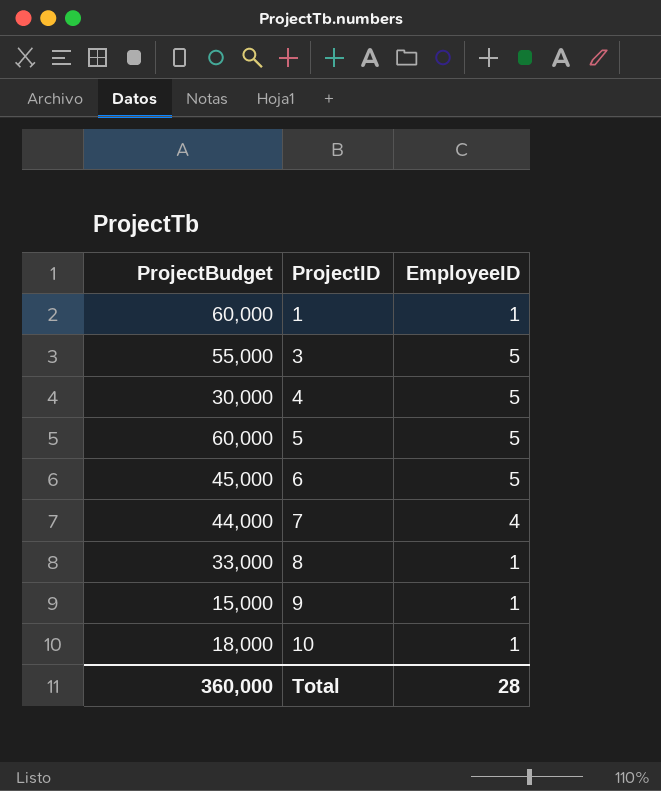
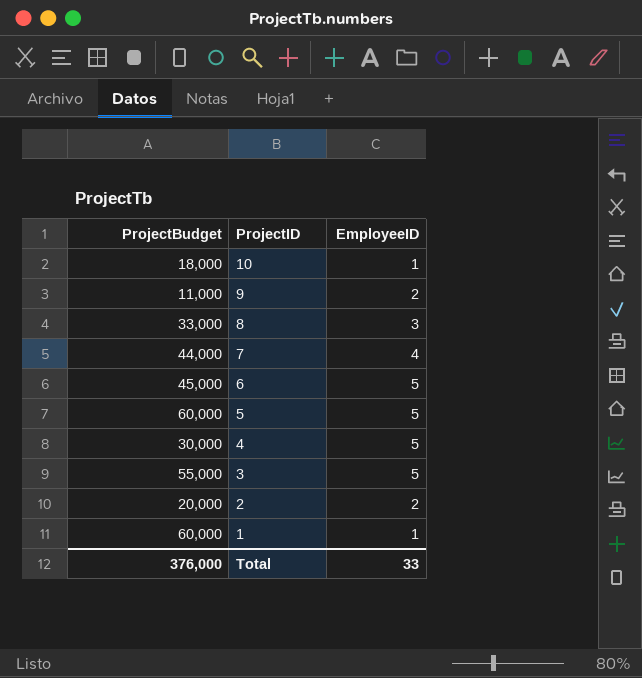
row order: ProjectID ascending -> ProjectID descending
9 | ProjectBudget: 15,000 -> 11,000
9 | EmployeeID: 1 -> 2
8 | EmployeeID: 1 -> 3
row 2: none -> 20,000 | 2
Total | ProjectBudget: 360,000 -> 376,000
Total | EmployeeID: 28 -> 33

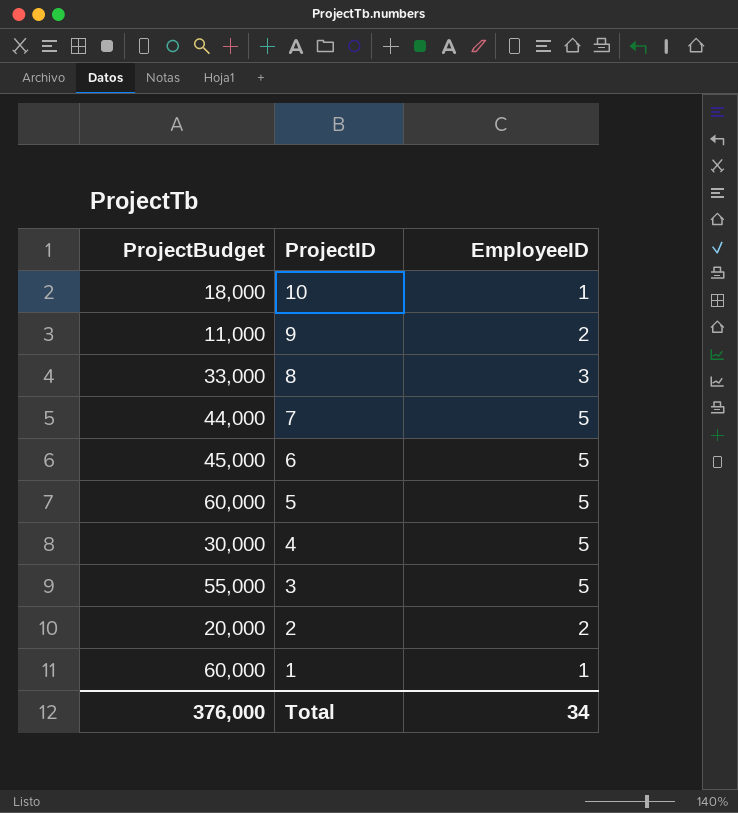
7 | EmployeeID: 4 -> 5
Total | EmployeeID: 33 -> 34

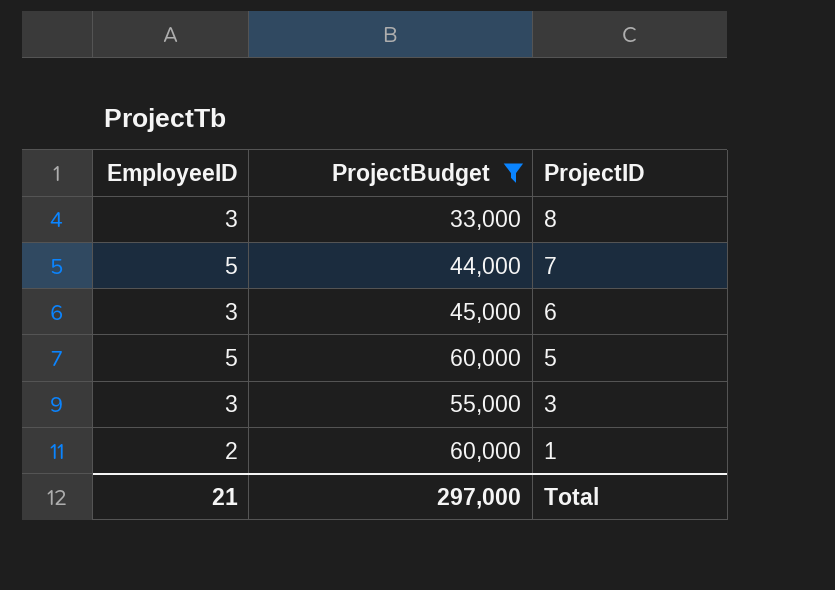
filter: none -> ProjectBudget >= 33,000
column EmployeeID | position: 3 -> 1
6 | EmployeeID: 5 -> 3
3 | EmployeeID: 5 -> 3
1 | EmployeeID: 1 -> 2
Total | EmployeeID: 34 -> 21
Total | ProjectBudget: 376,000 -> 297,000

